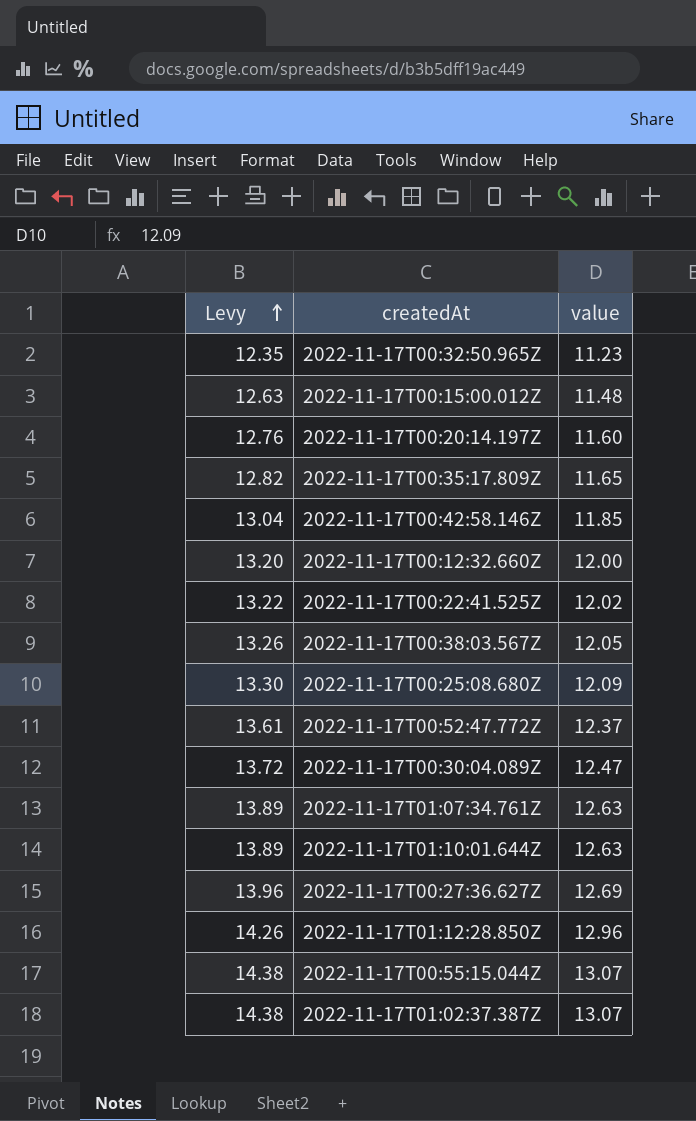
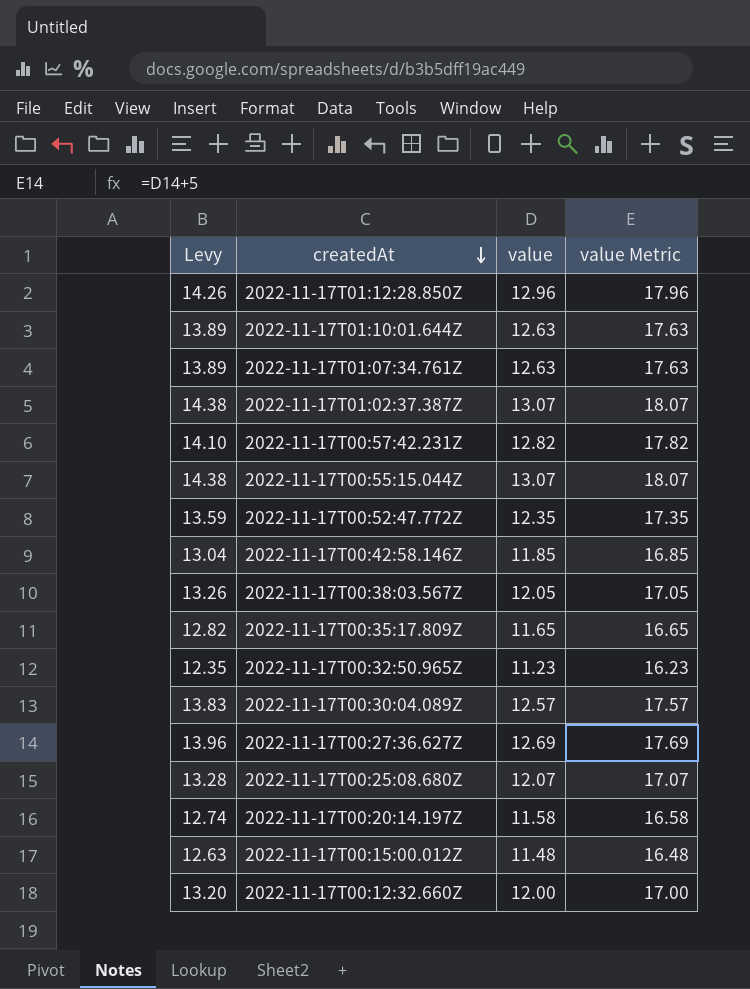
row order: Levy ascending -> createdAt descending
column value Metric | formula: none -> [value] + 5
row 2022-11-17T00:22:41.525Z: 13.22 | 12.02 -> none
row 2022-11-17T00:57:42.231Z: none -> 14.10 | 12.82 | 17.82
2022-11-17T00:52:47.772Z | Levy: 13.61 -> 13.59
2022-11-17T00:52:47.772Z | value: 12.37 -> 12.35
2022-11-17T00:30:04.089Z | Levy: 13.72 -> 13.83
2022-11-17T00:30:04.089Z | value: 12.47 -> 12.57
2022-11-17T00:25:08.680Z | Levy: 13.30 -> 13.28
2022-11-17T00:25:08.680Z | value: 12.09 -> 12.07
2022-11-17T00:20:14.197Z | Levy: 12.76 -> 12.74
2022-11-17T00:20:14.197Z | value: 11.60 -> 11.58

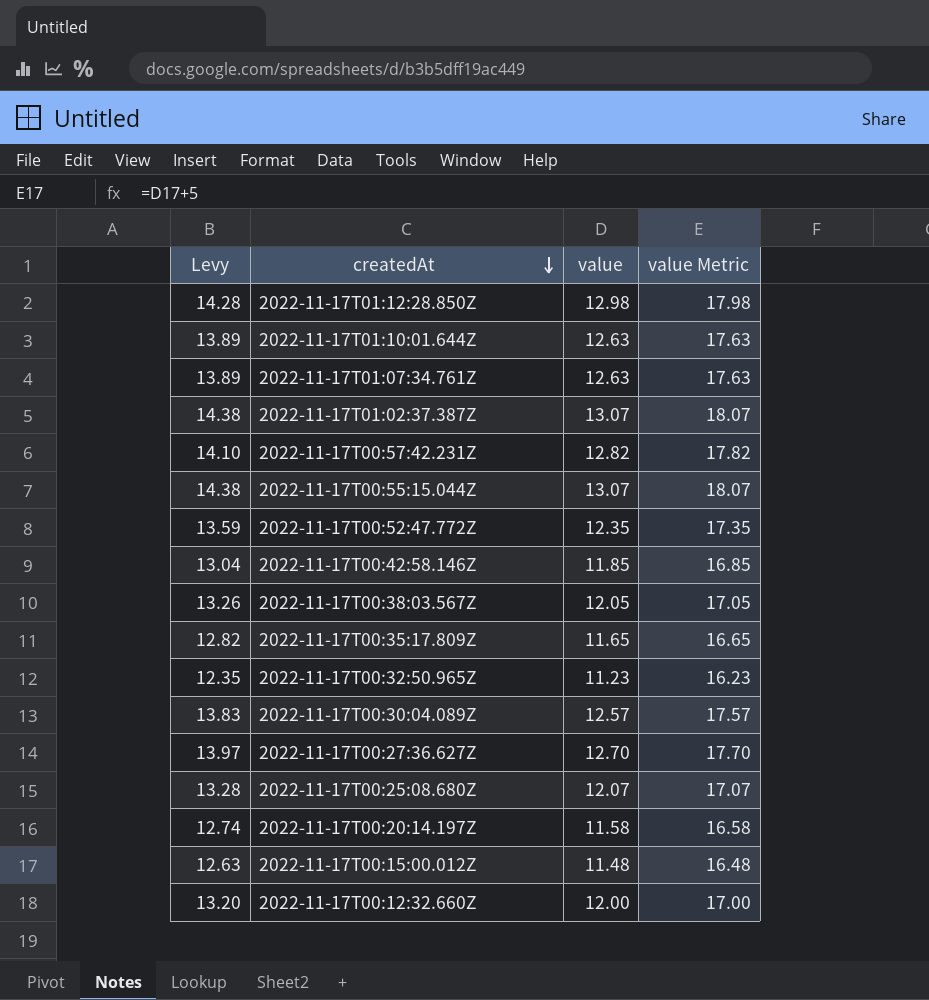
2022-11-17T01:12:28.850Z | Levy: 14.26 -> 14.28
2022-11-17T01:12:28.850Z | value: 12.96 -> 12.98
2022-11-17T01:12:28.850Z | value Metric: 17.96 -> 17.98
2022-11-17T00:27:36.627Z | Levy: 13.96 -> 13.97
2022-11-17T00:27:36.627Z | value: 12.69 -> 12.70
2022-11-17T00:27:36.627Z | value Metric: 17.69 -> 17.70

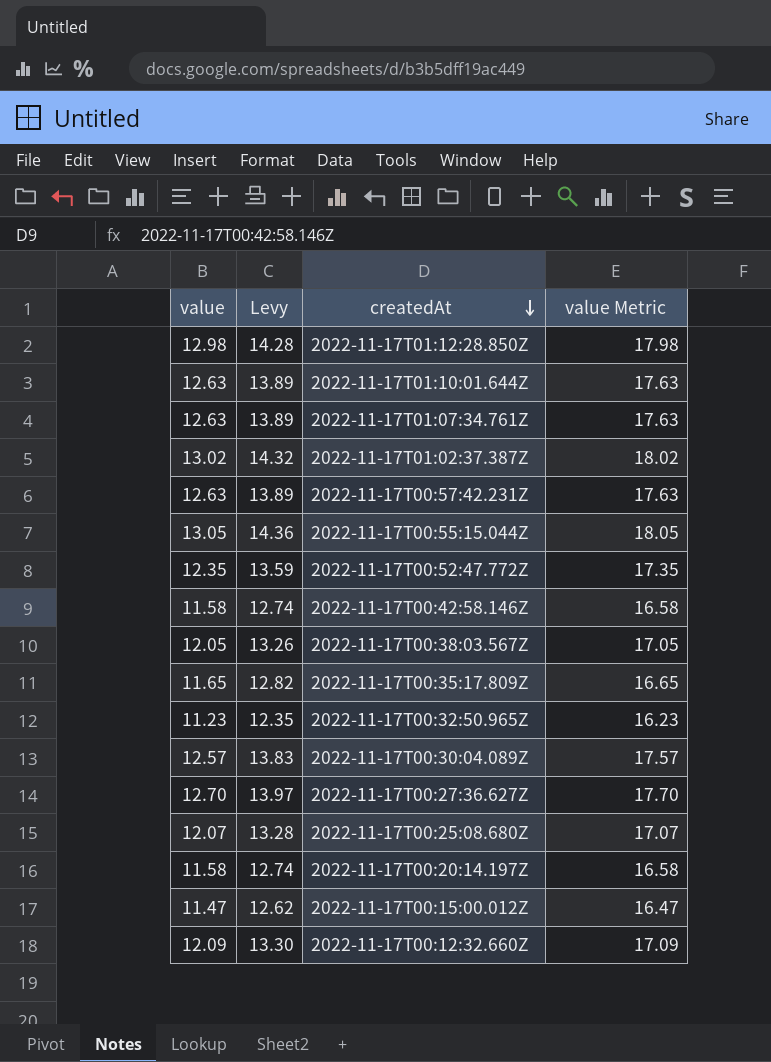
column value | position: 3 -> 1
2022-11-17T01:02:37.387Z | value: 13.07 -> 13.02
2022-11-17T01:02:37.387Z | Levy: 14.38 -> 14.32
2022-11-17T01:02:37.387Z | value Metric: 18.07 -> 18.02
2022-11-17T00:57:42.231Z | value: 12.82 -> 12.63
2022-11-17T00:57:42.231Z | Levy: 14.10 -> 13.89
2022-11-17T00:57:42.231Z | value Metric: 17.82 -> 17.63
2022-11-17T00:55:15.044Z | value: 13.07 -> 13.05
2022-11-17T00:55:15.044Z | Levy: 14.38 -> 14.36
2022-11-17T00:55:15.044Z | value Metric: 18.07 -> 18.05
2022-11-17T00:42:58.146Z | value: 11.85 -> 11.58
2022-11-17T00:42:58.146Z | Levy: 13.04 -> 12.74
2022-11-17T00:42:58.146Z | value Metric: 16.85 -> 16.58
2022-11-17T00:15:00.012Z | value: 11.48 -> 11.47
2022-11-17T00:15:00.012Z | Levy: 12.63 -> 12.62
2022-11-17T00:15:00.012Z | value Metric: 16.48 -> 16.47
2022-11-17T00:12:32.660Z | value: 12.00 -> 12.09
2022-11-17T00:12:32.660Z | Levy: 13.20 -> 13.30
2022-11-17T00:12:32.660Z | value Metric: 17.00 -> 17.09

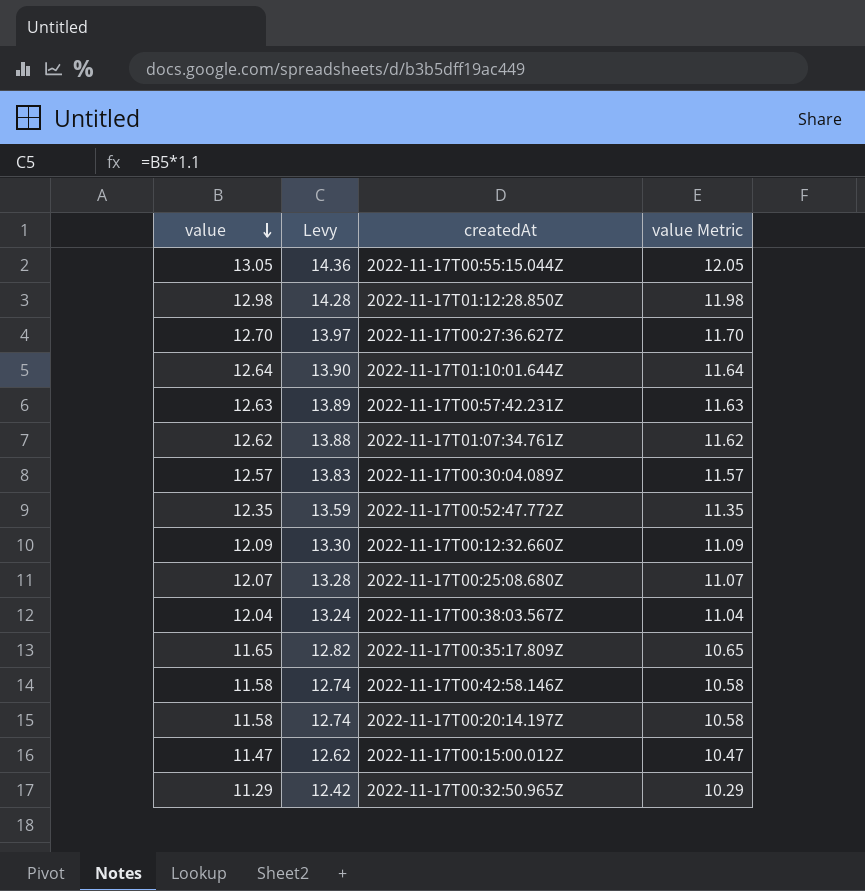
row order: createdAt descending -> value descending
column value Metric | formula: [value] + 5 -> [value] - 1
row 2022-11-17T01:02:37.387Z: 13.02 | 14.32 | 18.02 -> none
2022-11-17T01:10:01.644Z | value: 12.63 -> 12.64
2022-11-17T01:10:01.644Z | Levy: 13.89 -> 13.90
2022-11-17T01:07:34.761Z | value: 12.63 -> 12.62
2022-11-17T01:07:34.761Z | Levy: 13.89 -> 13.88
2022-11-17T00:38:03.567Z | value: 12.05 -> 12.04
2022-11-17T00:38:03.567Z | Levy: 13.26 -> 13.24
2022-11-17T00:32:50.965Z | value: 11.23 -> 11.29
2022-11-17T00:32:50.965Z | Levy: 12.35 -> 12.42

